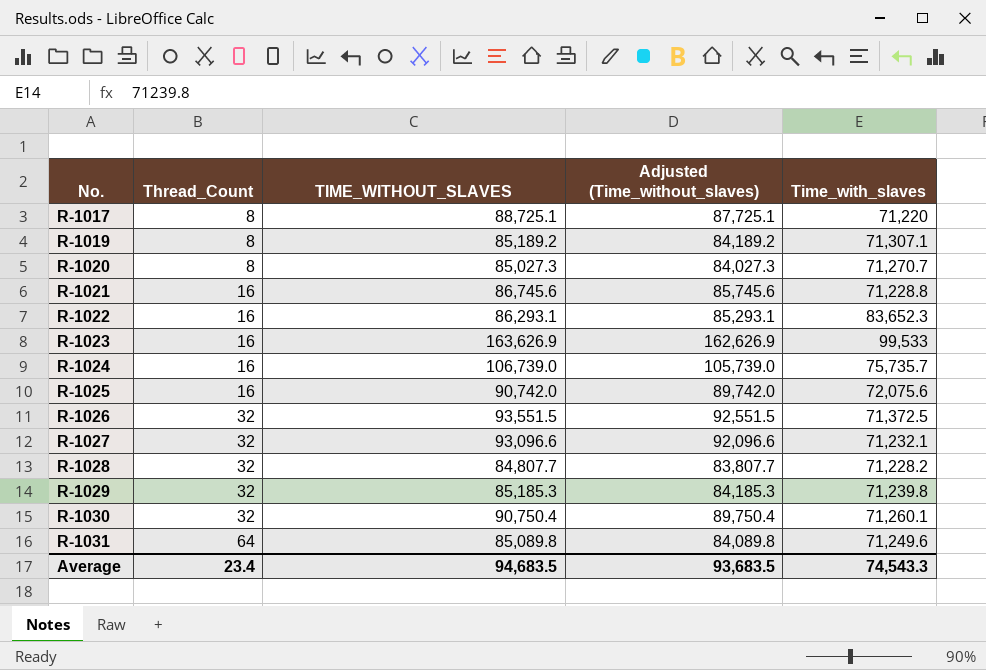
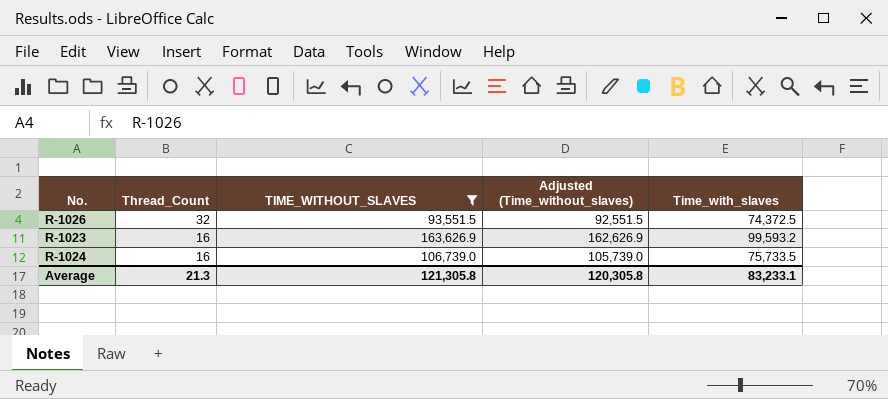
filter: none -> TIME_WITHOUT_SLAVES >= 93,551.5
row order: No. ascending -> Thread_Count descending
R-1026 | Time_with_slaves: 71,372.5 -> 74,372.5
R-1023 | Time_with_slaves: 99,533 -> 99,593.2
R-1024 | Time_with_slaves: 75,735.7 -> 75,733.5
Average | Thread_Count: 23.4 -> 21.3
Average | TIME_WITHOUT_SLAVES: 94,683.5 -> 121,305.8
Average | Adjusted (Time_without_slaves): 93,683.5 -> 120,305.8
Average | Time_with_slaves: 74,543.3 -> 83,233.1

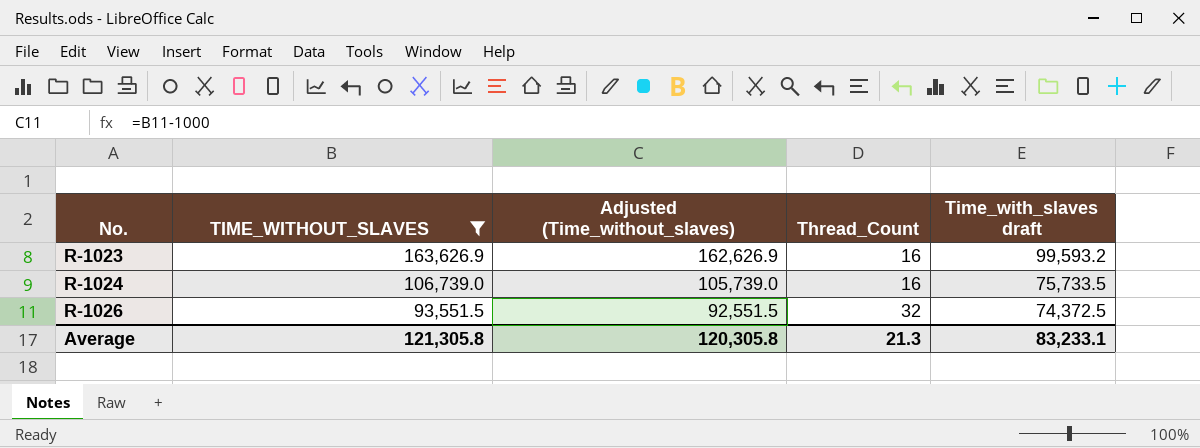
row order: Thread_Count descending -> No. ascending
column Thread_Count | position: 2 -> 4
column name: Time_with_slaves -> Time_with_slaves draft

